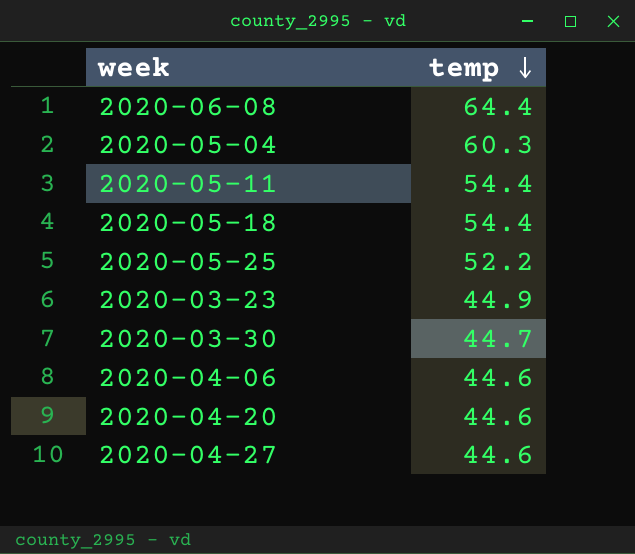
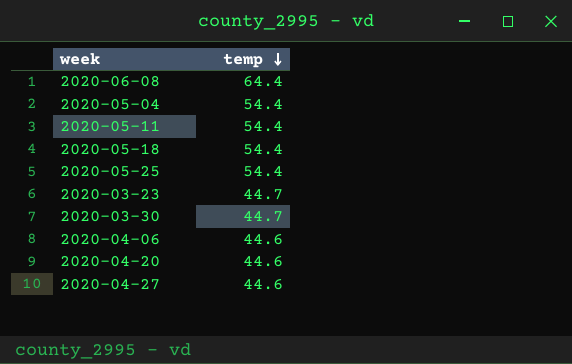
2020-05-04 | temp: 60.3 -> 54.4
2020-05-25 | temp: 52.2 -> 54.4
2020-03-23 | temp: 44.9 -> 44.7

